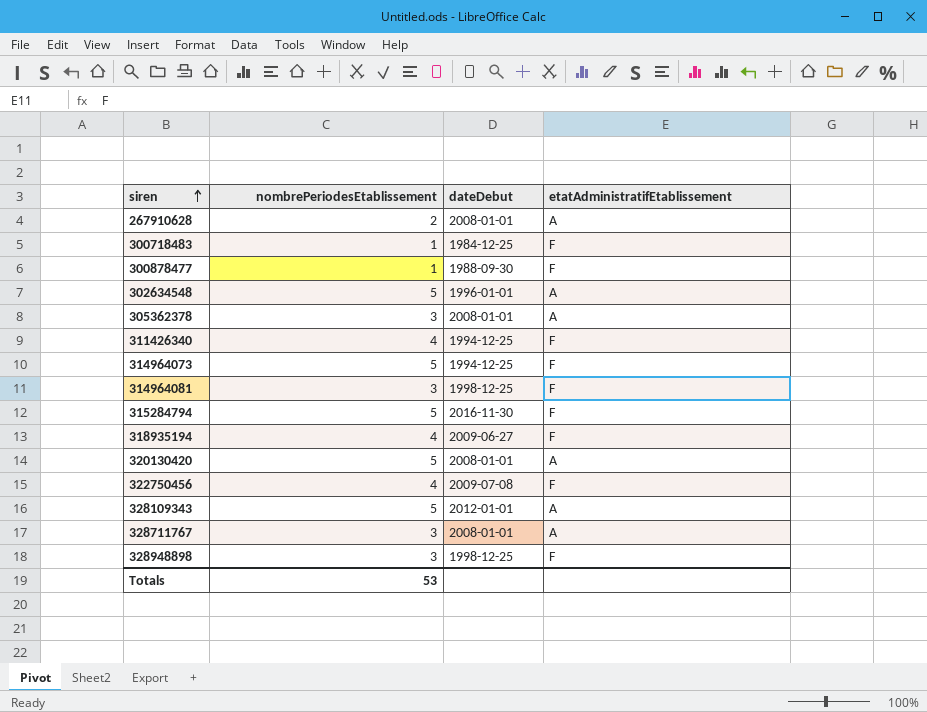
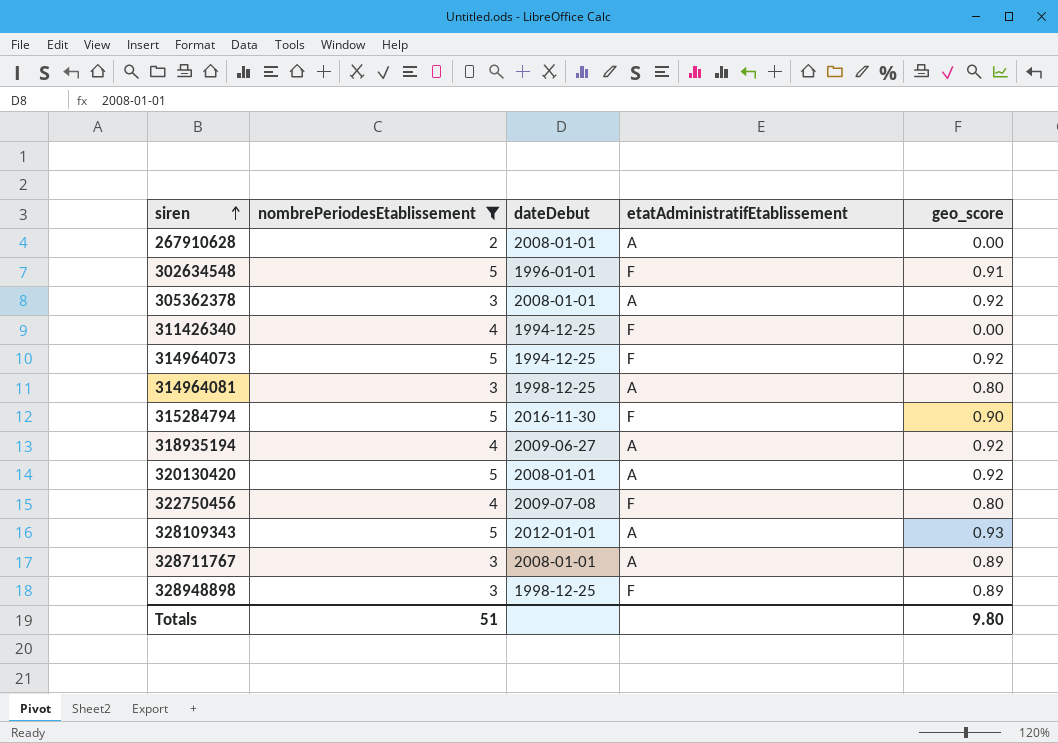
filter: none -> nombrePeriodesEtablissement != 1
column geo_score | position: none -> 5
302634548 | etatAdministratifEtablissement: A -> F
314964081 | etatAdministratifEtablissement: F -> A
318935194 | etatAdministratifEtablissement: F -> A
Totals | nombrePeriodesEtablissement: 53 -> 51

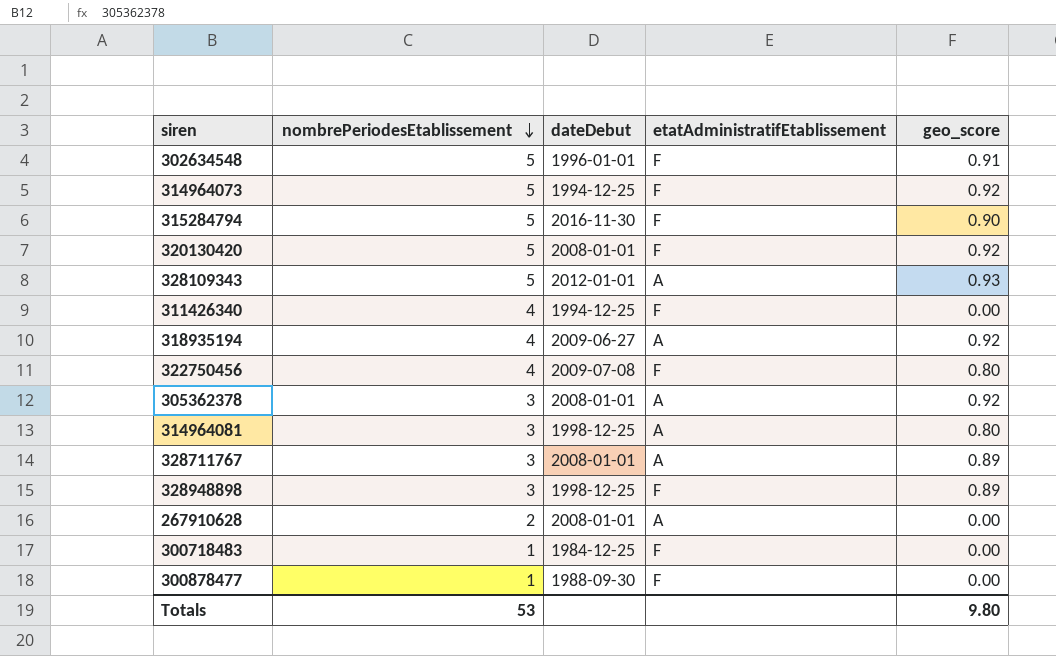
filter: nombrePeriodesEtablissement != 1 -> none
row order: siren ascending -> nombrePeriodesEtablissement descending
320130420 | etatAdministratifEtablissement: A -> F
Totals | nombrePeriodesEtablissement: 51 -> 53

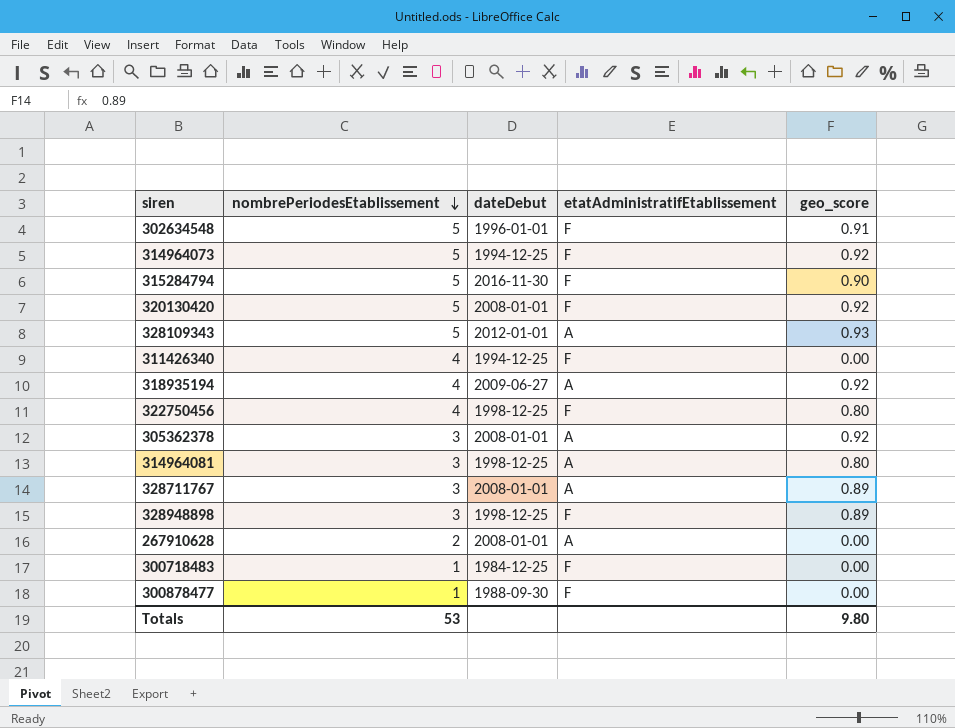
322750456 | dateDebut: 2009-07-08 -> 1998-12-25

